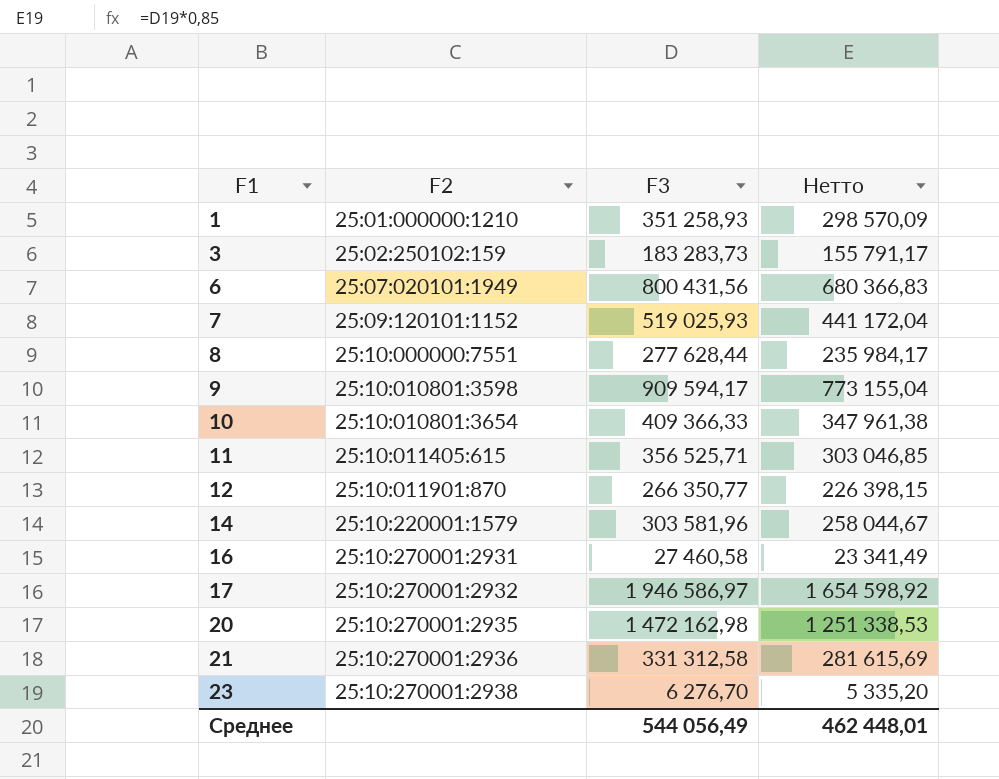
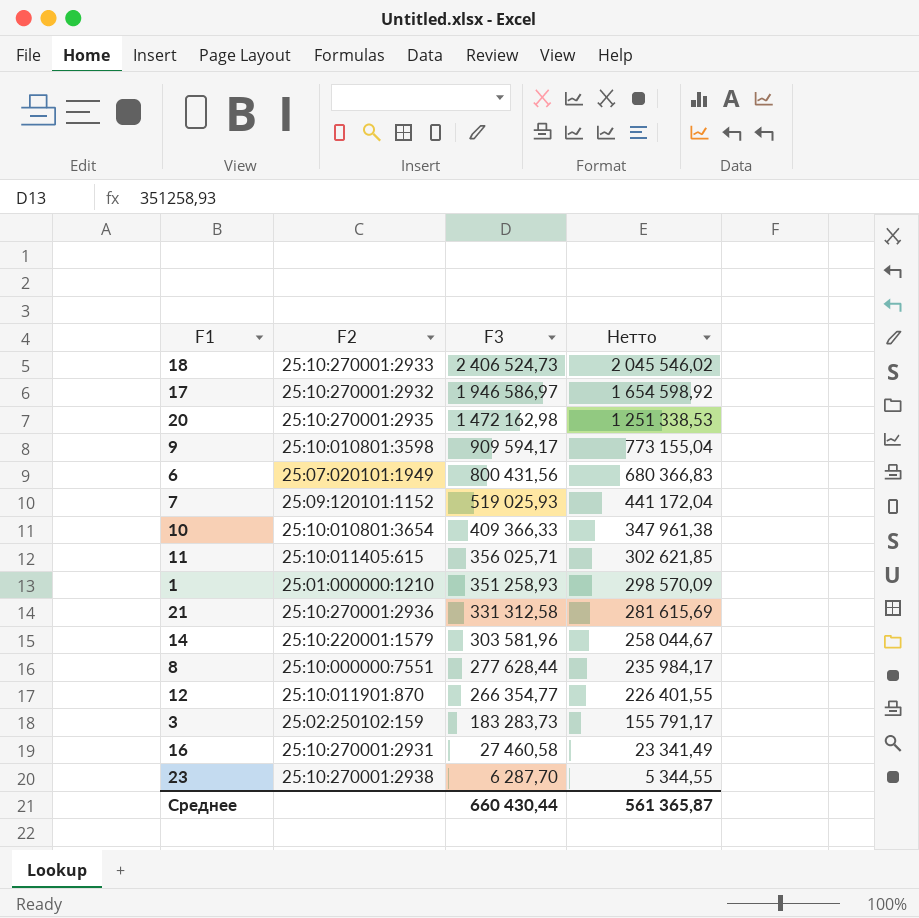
row order: F1 ascending -> F3 descending
row 18: none -> 25:10:270001:2933 | 2 406 524,73 | 2 045 546,02
11 | F3: 356 525,71 -> 356 025,71
11 | Нетто: 303 046,85 -> 302 621,85
12 | F3: 266 350,77 -> 266 354,77
12 | Нетто: 226 398,15 -> 226 401,55
23 | F3: 6 276,70 -> 6 287,70
23 | Нетто: 5 335,20 -> 5 344,55
Среднее | F3: 544 056,49 -> 660 430,44
Среднее | Нетто: 462 448,01 -> 561 365,87

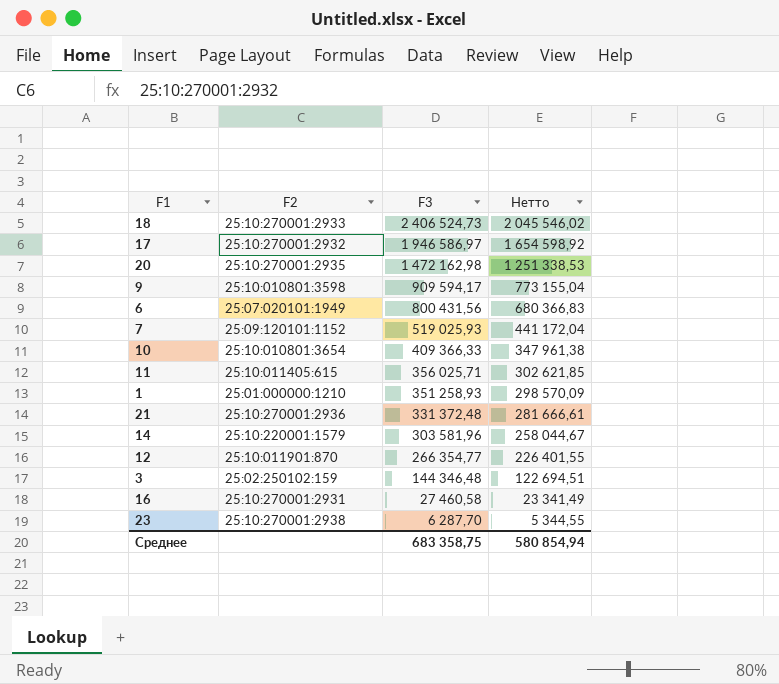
row 8: 25:10:000000:7551 | 277 628,44 | 235 984,17 -> none
21 | F3: 331 312,58 -> 331 372,48
21 | Нетто: 281 615,69 -> 281 666,61
3 | F3: 183 283,73 -> 144 346,48
3 | Нетто: 155 791,17 -> 122 694,51
Среднее | F3: 660 430,44 -> 683 358,75
Среднее | Нетто: 561 365,87 -> 580 854,94

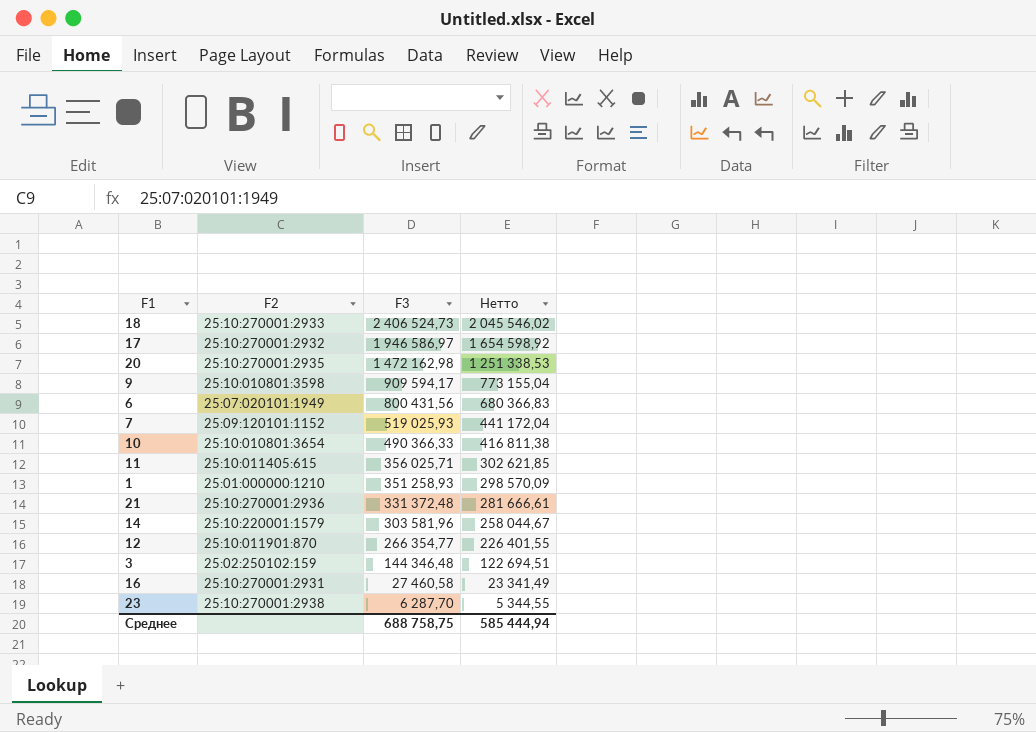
10 | F3: 409 366,33 -> 490 366,33
10 | Нетто: 347 961,38 -> 416 811,38
Среднее | F3: 683 358,75 -> 688 758,75
Среднее | Нетто: 580 854,94 -> 585 444,94

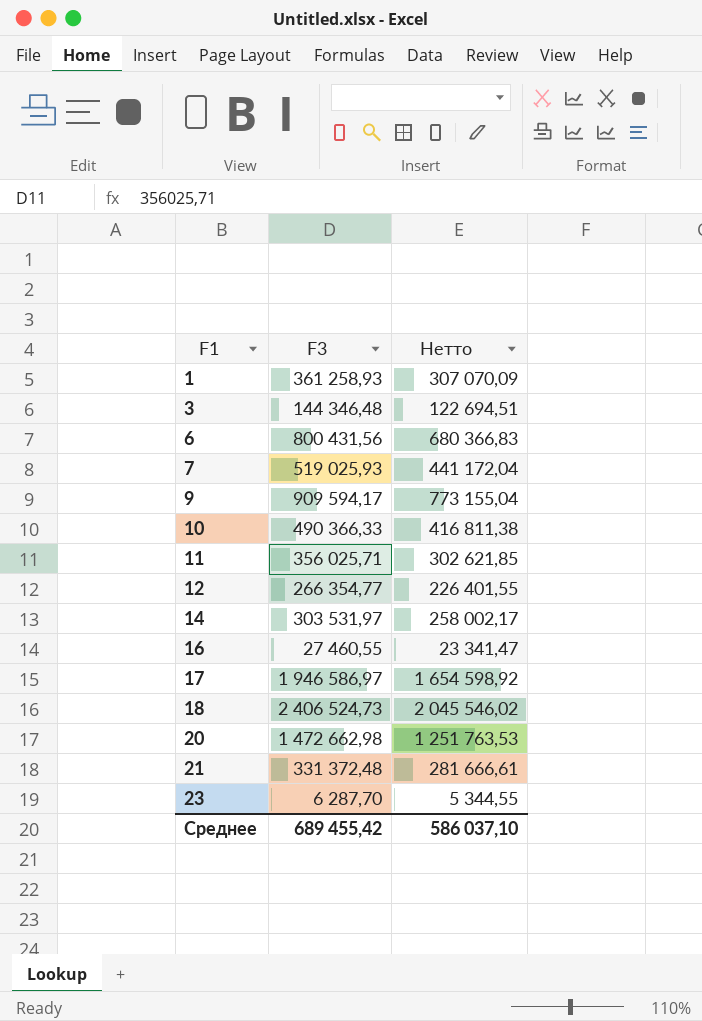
row order: F3 descending -> F1 ascending
column F2 | position: 2 -> none
1 | F3: 351 258,93 -> 361 258,93
1 | Нетто: 298 570,09 -> 307 070,09
14 | F3: 303 581,96 -> 303 531,97
14 | Нетто: 258 044,67 -> 258 002,17
16 | F3: 27 460,58 -> 27 460,55
16 | Нетто: 23 341,49 -> 23 341,47
20 | F3: 1 472 162,98 -> 1 472 662,98
20 | Нетто: 1 251 338,53 -> 1 251 763,53
Среднее | F3: 688 758,75 -> 689 455,42
Среднее | Нетто: 585 444,94 -> 586 037,10

